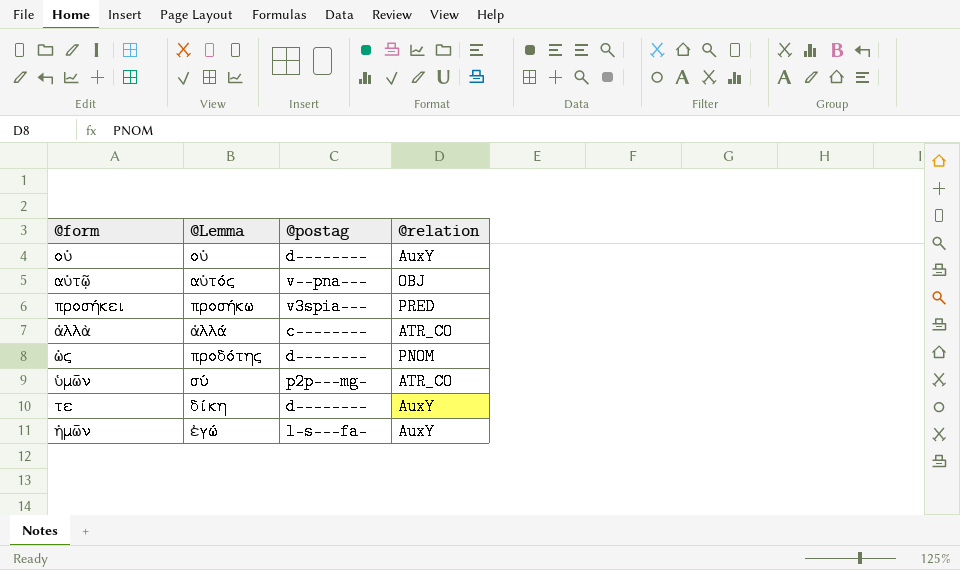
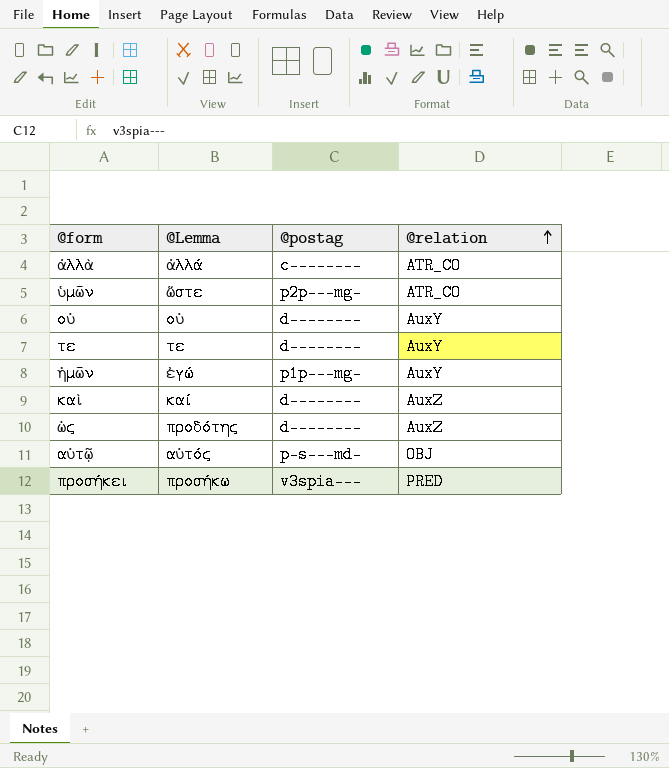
row order: none -> @relation ascending
ὑμῶν | @Lemma: σύ -> ὥστε
τε | @Lemma: δίκη -> τε
ἡμῶν | @postag: l-s---fa- -> p1p---mg-
row καὶ: none -> καί | d-------- | AuxZ
ὡς | @relation: PNOM -> AuxZ
αὐτῷ | @postag: v--pna--- -> p-s---md-

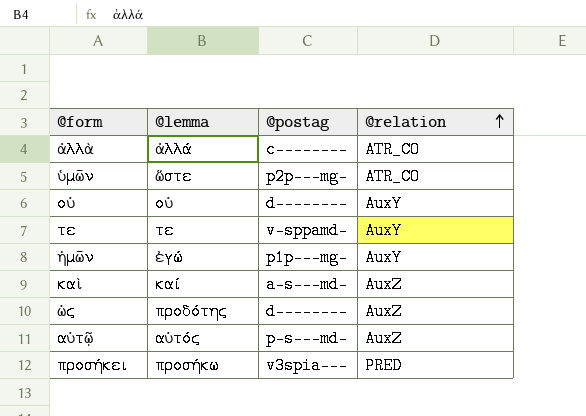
column name: @Lemma -> @lemma
τε | @postag: d-------- -> v-sppamd-
καὶ | @postag: d-------- -> a-s---md-
αὐτῷ | @relation: OBJ -> AuxZ

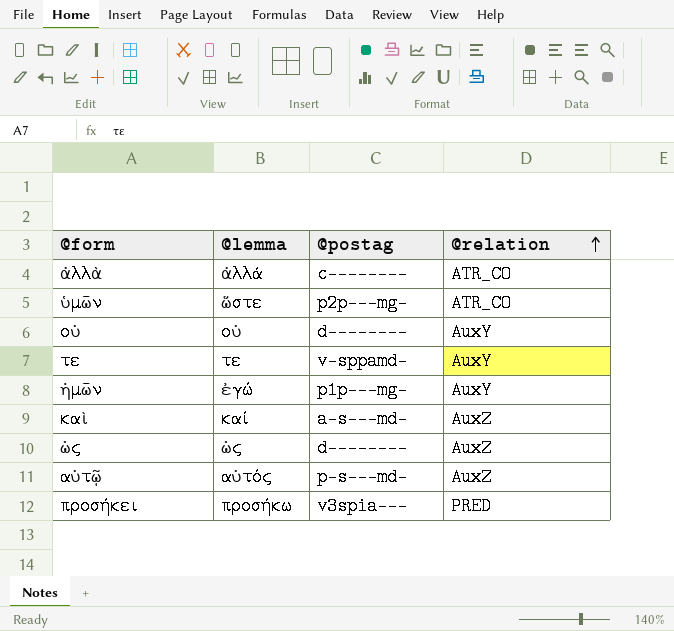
ὡς | @lemma: προδότης -> ὡς

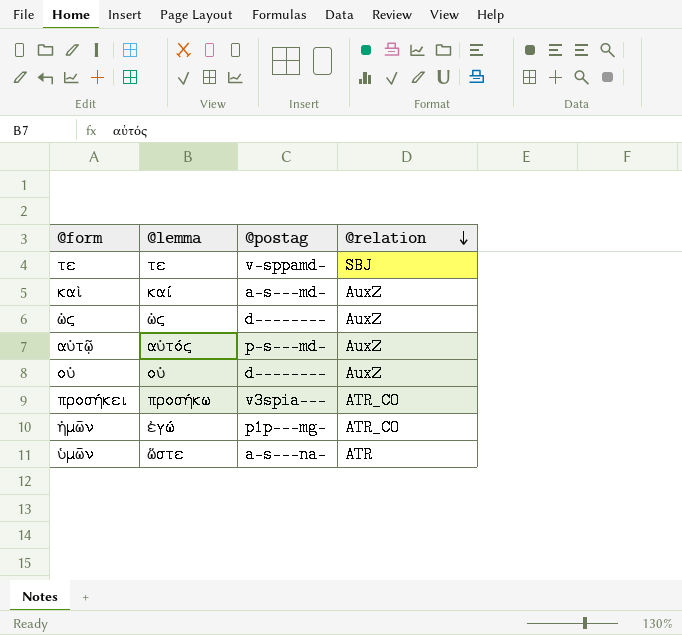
row order: @relation ascending -> @relation descending
row ἀλλὰ: ἀλλά | c-------- | ATR_CO -> none
τε | @relation: AuxY -> SBJ
οὐ | @relation: AuxY -> AuxZ
προσήκει | @relation: PRED -> ATR_CO
ἡμῶν | @relation: AuxY -> ATR_CO
ὑμῶν | @postag: p2p---mg- -> a-s---na-
ὑμῶν | @relation: ATR_CO -> ATR

